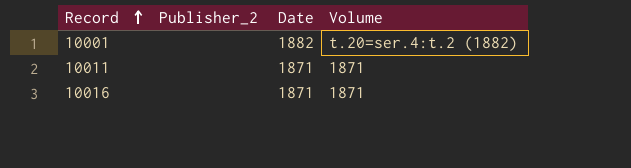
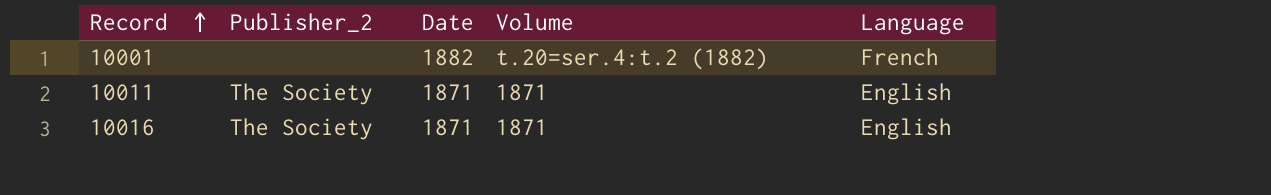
column Language | position: none -> 5
10011 | Publisher_2: none -> The Society
10016 | Publisher_2: none -> The Society

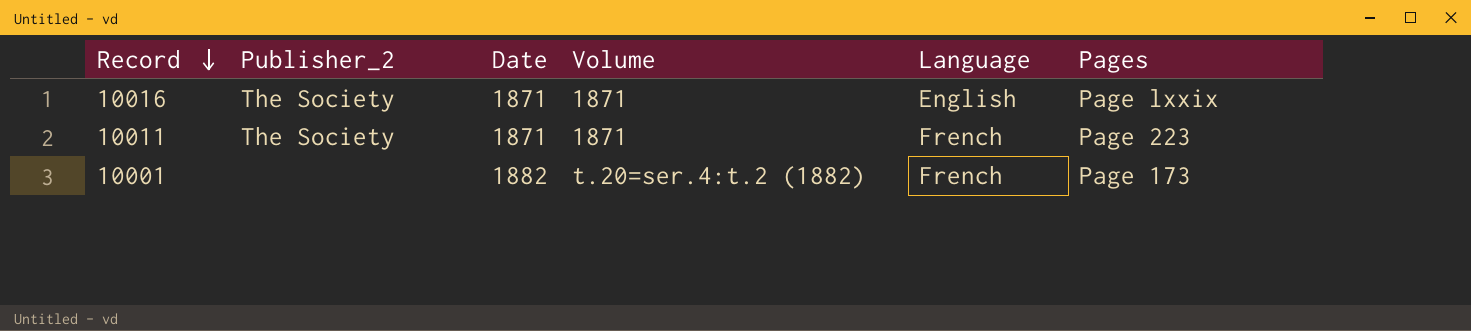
row order: Record ascending -> Record descending
column Pages | position: none -> 6
10011 | Language: English -> French

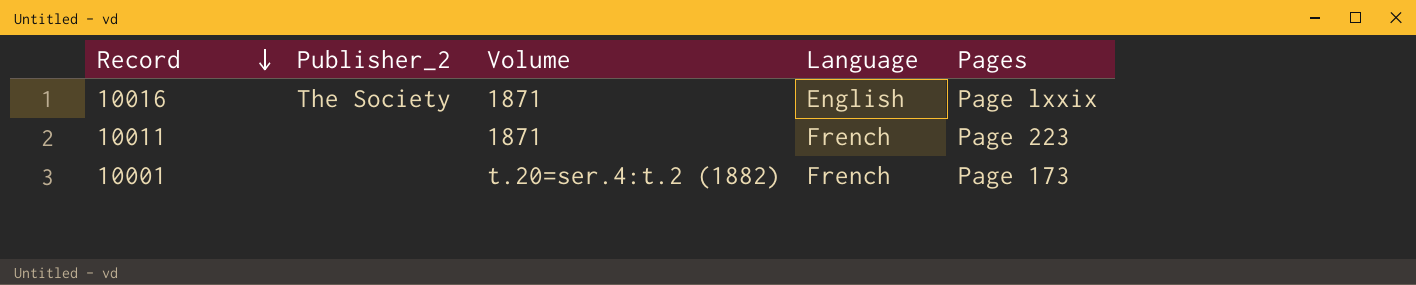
column Date | position: 3 -> none
10011 | Publisher_2: The Society -> none

